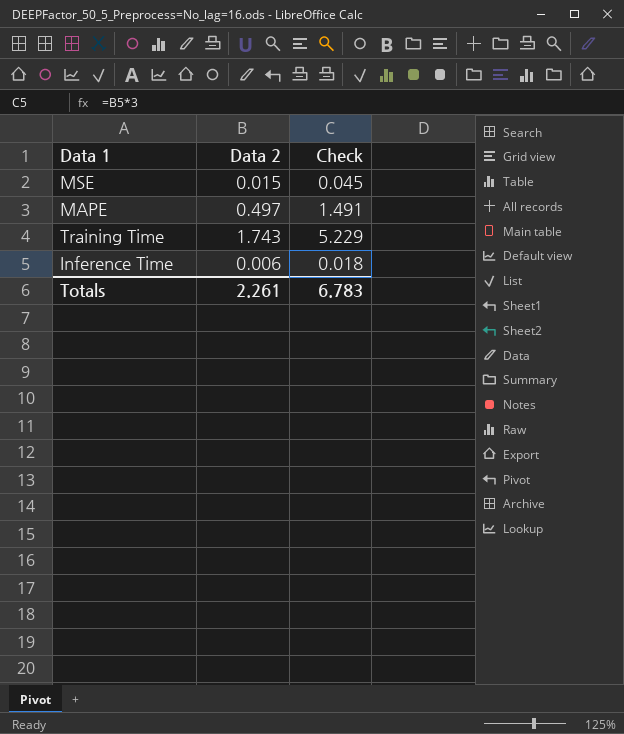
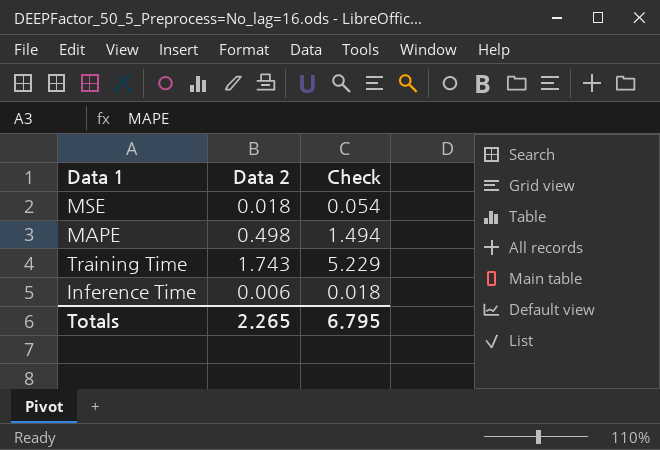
MSE | Data 2: 0.015 -> 0.018
MSE | Check: 0.045 -> 0.054
MAPE | Data 2: 0.497 -> 0.498
MAPE | Check: 1.491 -> 1.494
Totals | Data 2: 2.261 -> 2.265
Totals | Check: 6.783 -> 6.795

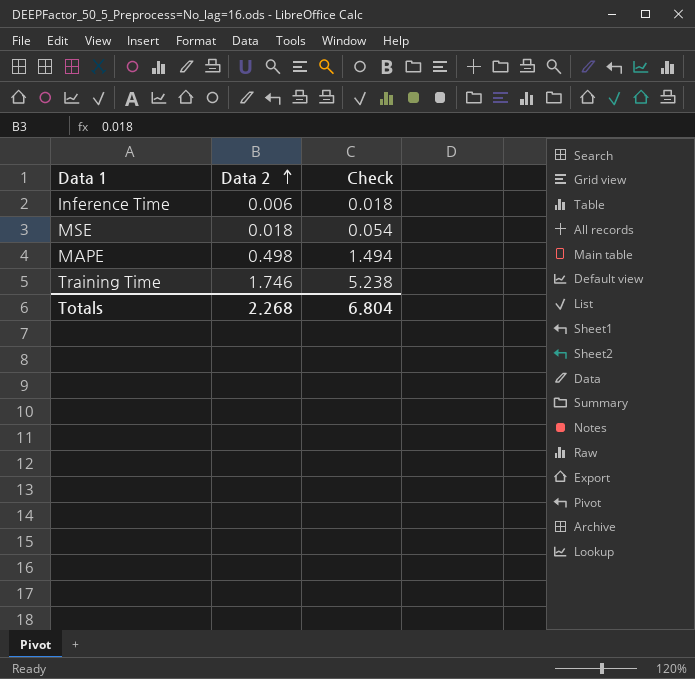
row order: none -> Data 2 ascending
Training Time | Data 2: 1.743 -> 1.746
Training Time | Check: 5.229 -> 5.238
Totals | Data 2: 2.265 -> 2.268
Totals | Check: 6.795 -> 6.804

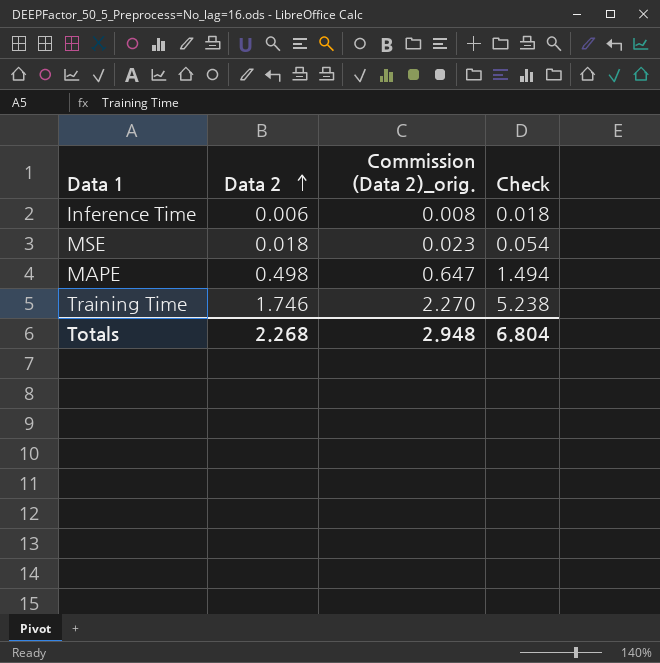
column Commission (Data 2)_orig. | formula: none -> [Data 2] * 1.3

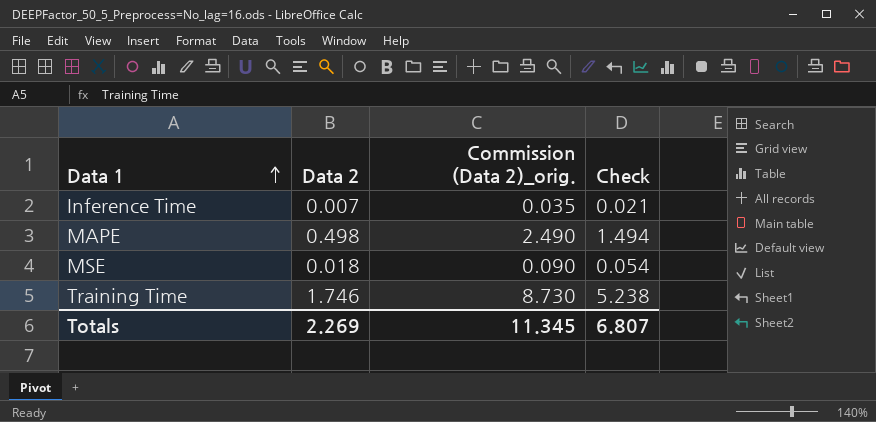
row order: Data 2 ascending -> Data 1 ascending
column Commission (Data 2)_orig. | formula: [Data 2] * 1.3 -> [Data 2] * 5
Inference Time | Data 2: 0.006 -> 0.007
Inference Time | Check: 0.018 -> 0.021
Totals | Data 2: 2.268 -> 2.269
Totals | Commission (Data 2)_orig.: 2.948 -> 11.345
Totals | Check: 6.804 -> 6.807

